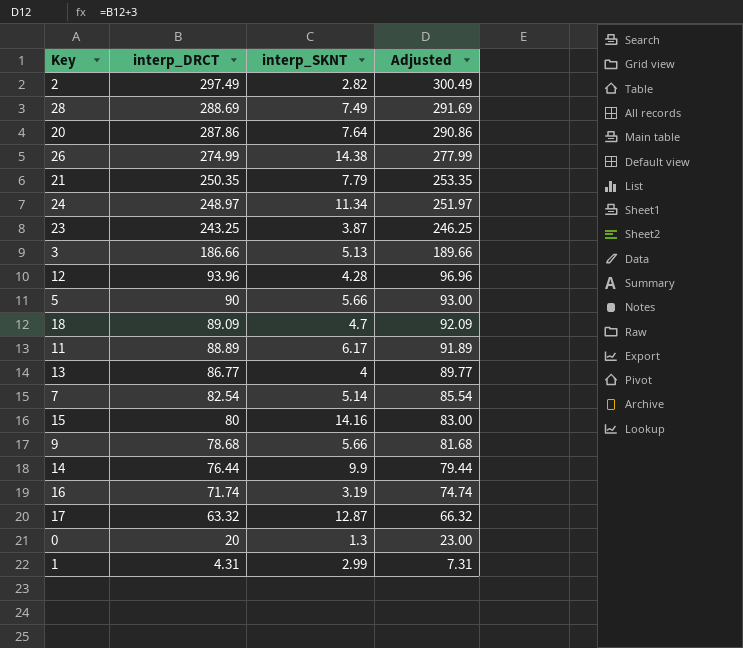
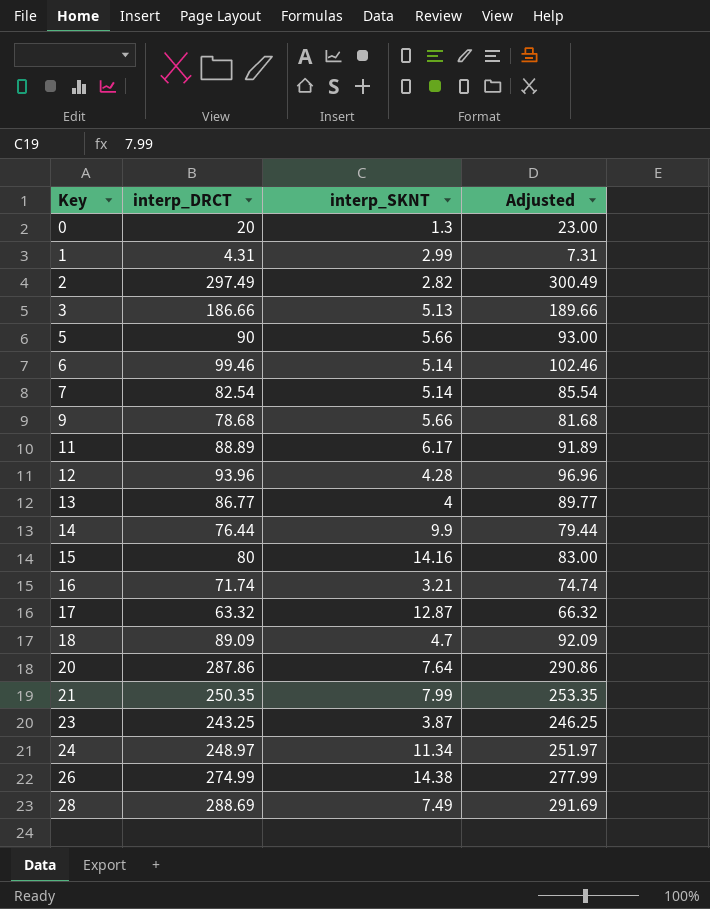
row order: interp_DRCT descending -> Key ascending
row 6: none -> 99.46 | 5.14 | 102.46
16 | interp_SKNT: 3.19 -> 3.21
21 | interp_SKNT: 7.79 -> 7.99

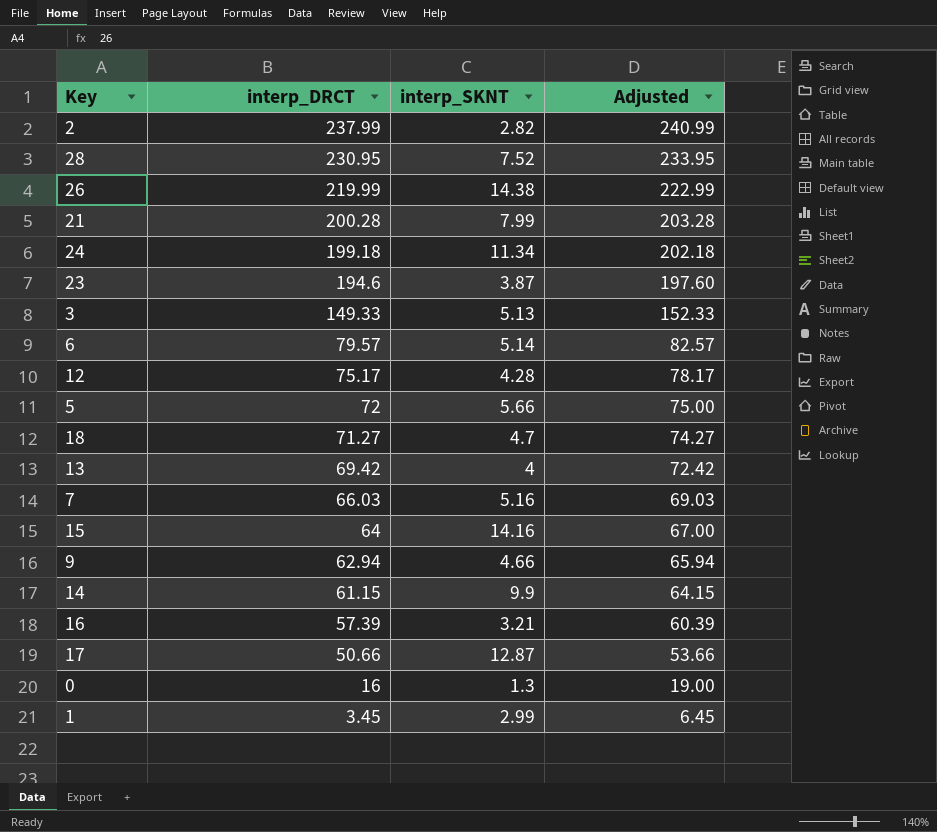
row order: Key ascending -> interp_DRCT descending
row 11: 88.89 | 6.17 | 91.89 -> none
row 20: 287.86 | 7.64 | 290.86 -> none
2 | interp_DRCT: 297.49 -> 237.99
2 | Adjusted: 300.49 -> 240.99
28 | interp_DRCT: 288.69 -> 230.95
28 | interp_SKNT: 7.49 -> 7.52
28 | Adjusted: 291.69 -> 233.95
26 | interp_DRCT: 274.99 -> 219.99
26 | Adjusted: 277.99 -> 222.99
21 | interp_DRCT: 250.35 -> 200.28
21 | Adjusted: 253.35 -> 203.28
24 | interp_DRCT: 248.97 -> 199.18
24 | Adjusted: 251.97 -> 202.18
23 | interp_DRCT: 243.25 -> 194.6
23 | Adjusted: 246.25 -> 197.60
3 | interp_DRCT: 186.66 -> 149.33
3 | Adjusted: 189.66 -> 152.33
6 | interp_DRCT: 99.46 -> 79.57
6 | Adjusted: 102.46 -> 82.57
12 | interp_DRCT: 93.96 -> 75.17
12 | Adjusted: 96.96 -> 78.17
5 | interp_DRCT: 90 -> 72
5 | Adjusted: 93.00 -> 75.00
18 | interp_DRCT: 89.09 -> 71.27
18 | Adjusted: 92.09 -> 74.27
13 | interp_DRCT: 86.77 -> 69.42
13 | Adjusted: 89.77 -> 72.42
7 | interp_DRCT: 82.54 -> 66.03
7 | interp_SKNT: 5.14 -> 5.16
7 | Adjusted: 85.54 -> 69.03
15 | interp_DRCT: 80 -> 64
15 | Adjusted: 83.00 -> 67.00
9 | interp_DRCT: 78.68 -> 62.94
9 | interp_SKNT: 5.66 -> 4.66
9 | Adjusted: 81.68 -> 65.94
14 | interp_DRCT: 76.44 -> 61.15
14 | Adjusted: 79.44 -> 64.15
16 | interp_DRCT: 71.74 -> 57.39
16 | Adjusted: 74.74 -> 60.39
17 | interp_DRCT: 63.32 -> 50.66
17 | Adjusted: 66.32 -> 53.66
0 | interp_DRCT: 20 -> 16
0 | Adjusted: 23.00 -> 19.00
1 | interp_DRCT: 4.31 -> 3.45
1 | Adjusted: 7.31 -> 6.45

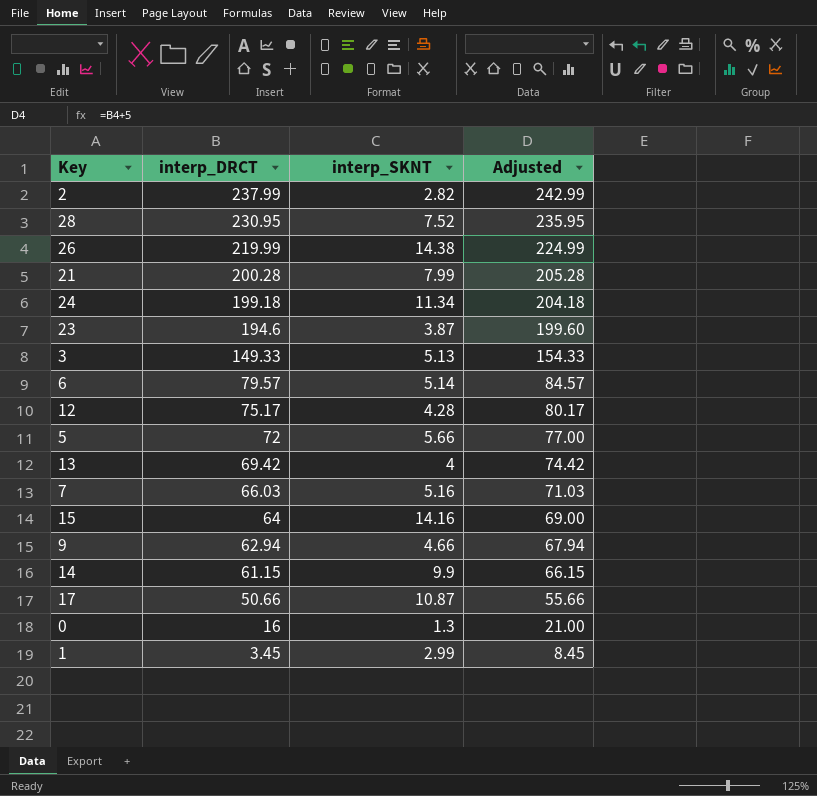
column Adjusted | formula: [interp_DRCT] + 3 -> [interp_DRCT] + 5
row 18: 71.27 | 4.7 | 74.27 -> none
row 16: 57.39 | 3.21 | 60.39 -> none
17 | interp_SKNT: 12.87 -> 10.87

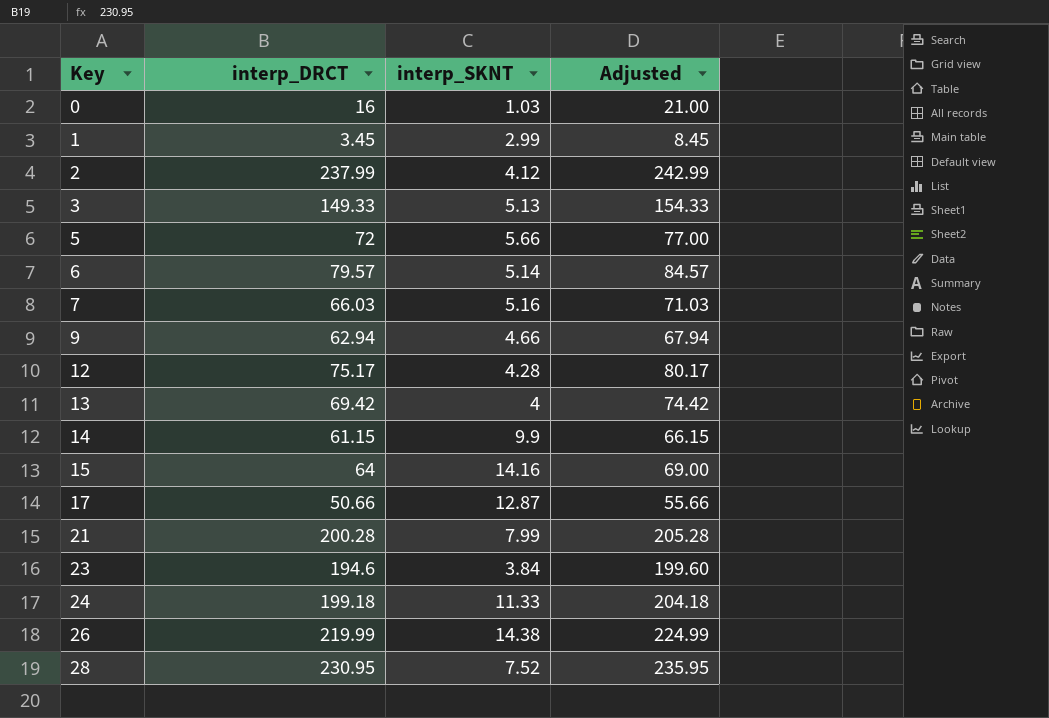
row order: interp_DRCT descending -> Key ascending
0 | interp_SKNT: 1.3 -> 1.03
2 | interp_SKNT: 2.82 -> 4.12
17 | interp_SKNT: 10.87 -> 12.87
23 | interp_SKNT: 3.87 -> 3.84
24 | interp_SKNT: 11.34 -> 11.33

